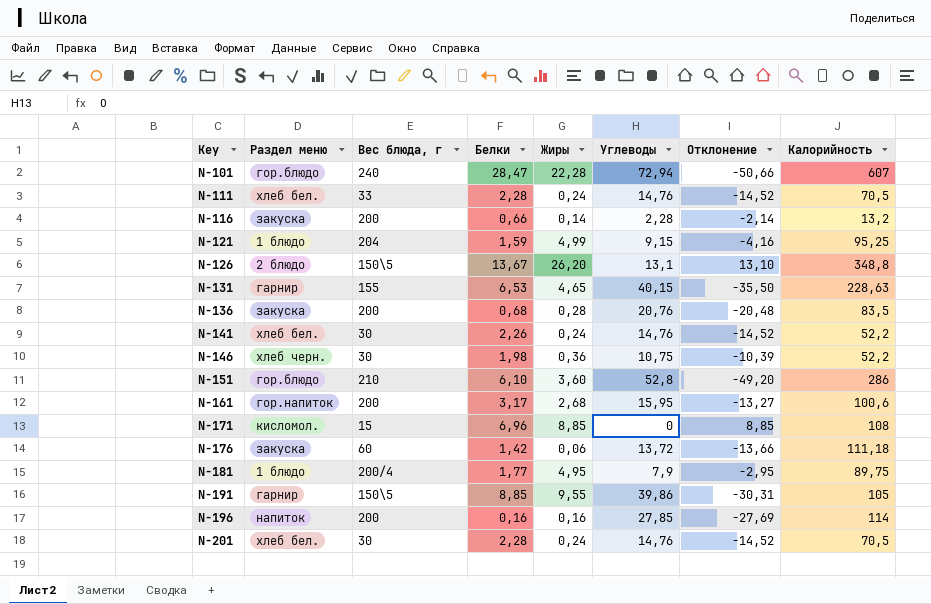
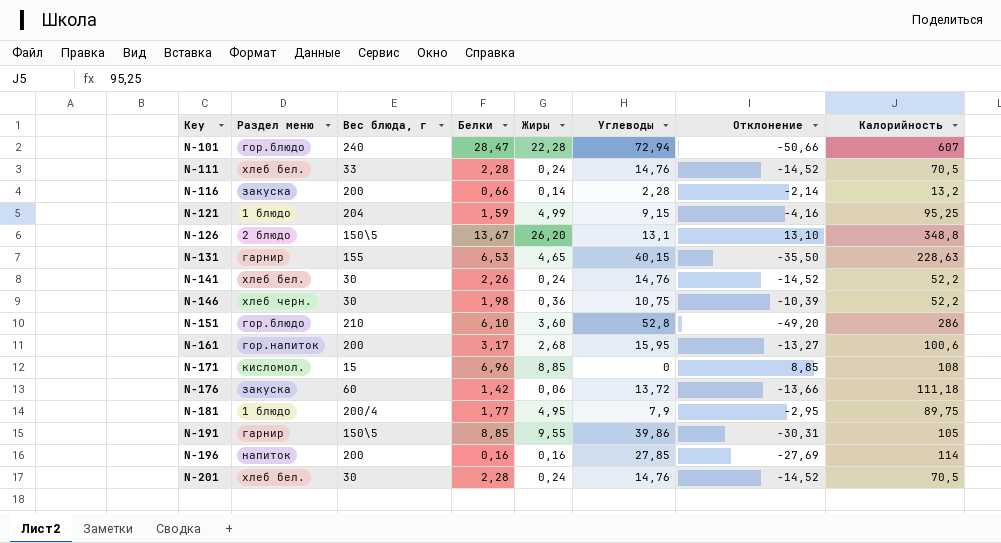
row N-136: закуска | 200 | 0,68 | 0,28 | 20,76 | -20,48 | 83,5 -> none

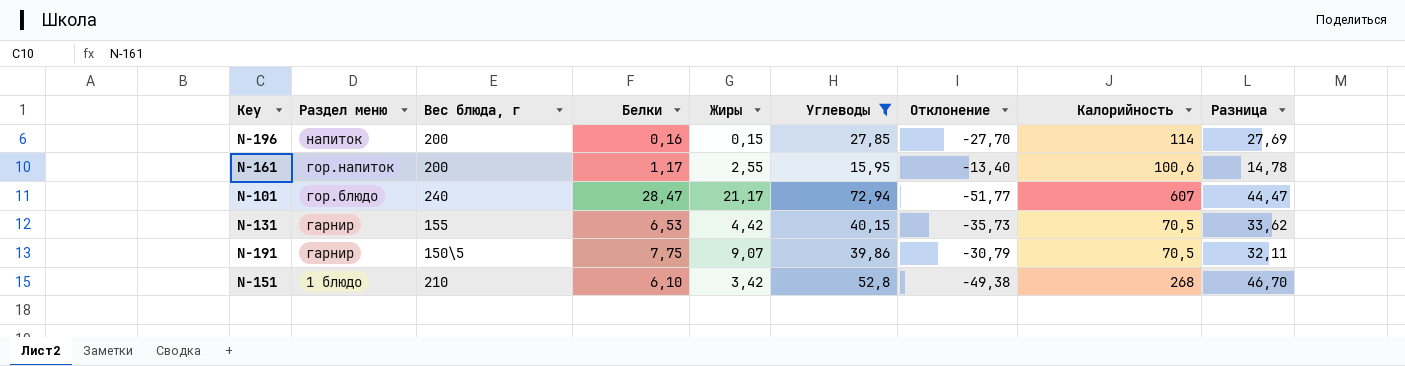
filter: none -> Углеводы >= 15,95
row order: Key ascending -> Раздел меню descending
column Разница | formula: none -> [Углеводы] - [Белки]
N-196 | Жиры: 0,16 -> 0,15
N-196 | Отклонение: -27,69 -> -27,70
N-161 | Белки: 3,17 -> 1,17
N-161 | Жиры: 2,68 -> 2,55
N-161 | Отклонение: -13,27 -> -13,40
N-101 | Жиры: 22,28 -> 21,17
N-101 | Отклонение: -50,66 -> -51,77
N-131 | Жиры: 4,65 -> 4,42
N-131 | Отклонение: -35,50 -> -35,73
N-131 | Калорийность: 228,63 -> 70,5
N-191 | Белки: 8,85 -> 7,75
N-191 | Жиры: 9,55 -> 9,07
N-191 | Отклонение: -30,31 -> -30,79
N-191 | Калорийность: 105 -> 70,5
N-151 | Раздел меню: гор.блюдо -> 1 блюдо
N-151 | Жиры: 3,60 -> 3,42
N-151 | Отклонение: -49,20 -> -49,38
N-151 | Калорийность: 286 -> 268

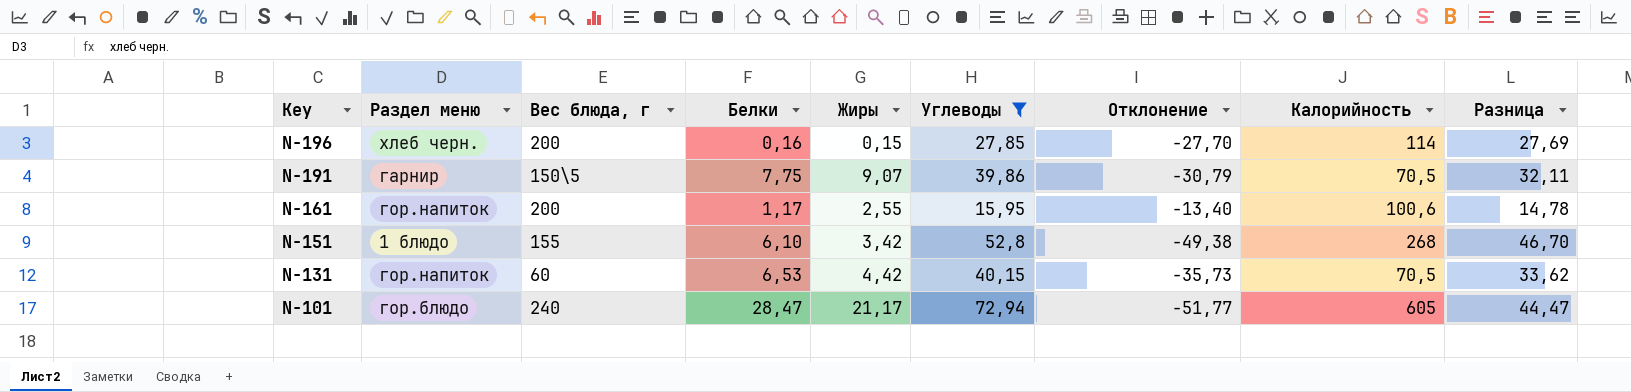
row order: Раздел меню descending -> Key descending
N-196 | Раздел меню: напиток -> хлеб черн.
N-151 | Вес блюда, г: 210 -> 155
N-131 | Раздел меню: гарнир -> гор.напиток
N-131 | Вес блюда, г: 155 -> 60
N-101 | Калорийность: 607 -> 605

